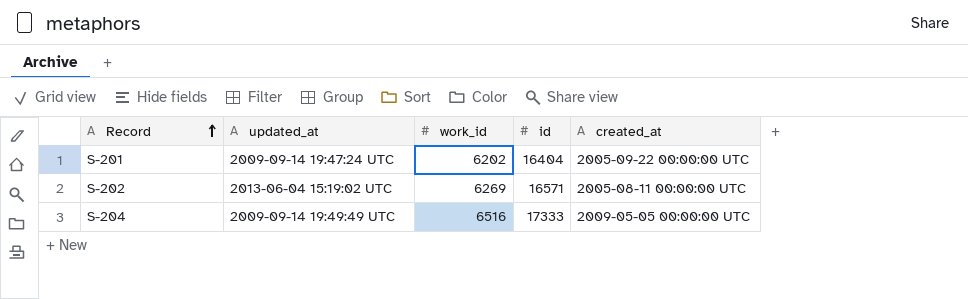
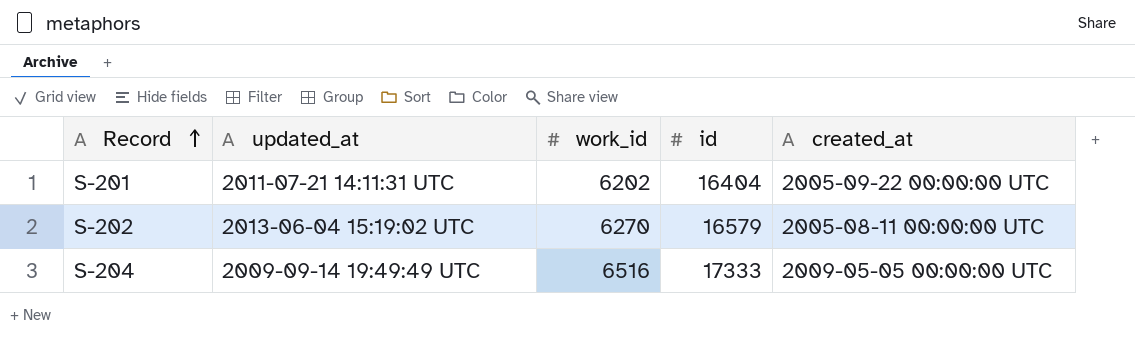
S-201 | updated_at: 2009-09-14 19:47:24 UTC -> 2011-07-21 14:11:31 UTC
S-202 | work_id: 6269 -> 6270
S-202 | id: 16571 -> 16579

